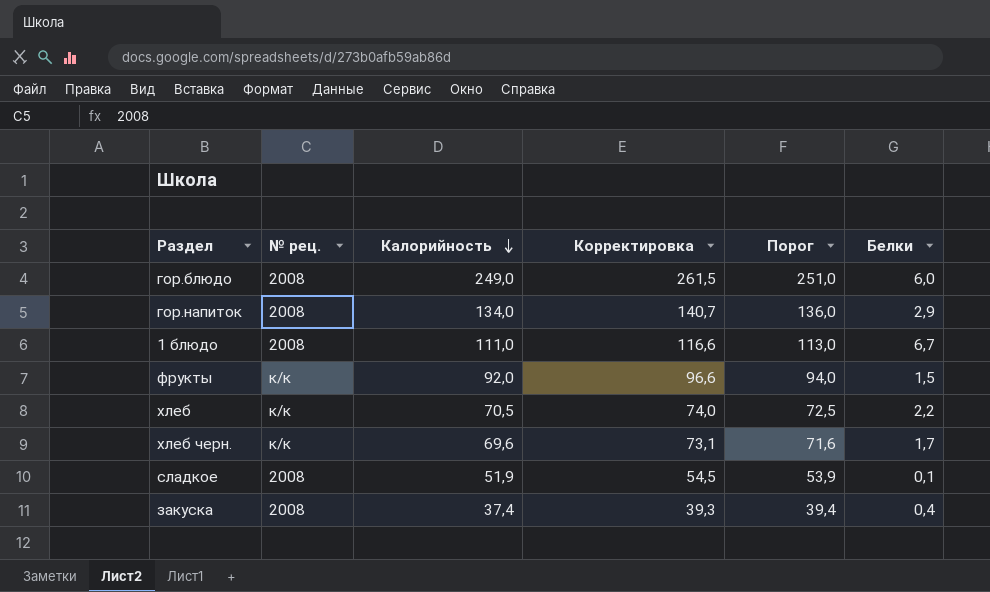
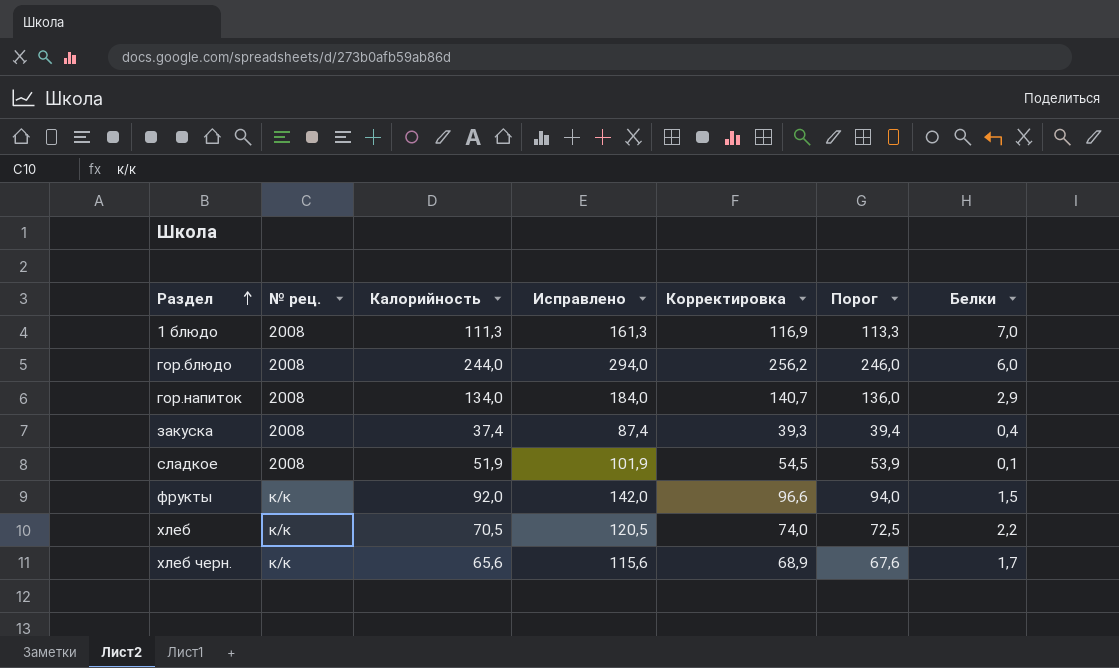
row order: Калорийность descending -> Раздел ascending
column Исправлено | formula: none -> [Калорийность] + 50
1 блюдо | Калорийность: 111,0 -> 111,3
1 блюдо | Корректировка: 116,6 -> 116,9
1 блюдо | Порог: 113,0 -> 113,3
1 блюдо | Белки: 6,7 -> 7,0
гор.блюдо | Калорийность: 249,0 -> 244,0
гор.блюдо | Корректировка: 261,5 -> 256,2
гор.блюдо | Порог: 251,0 -> 246,0
хлеб черн. | Калорийность: 69,6 -> 65,6
хлеб черн. | Корректировка: 73,1 -> 68,9
хлеб черн. | Порог: 71,6 -> 67,6

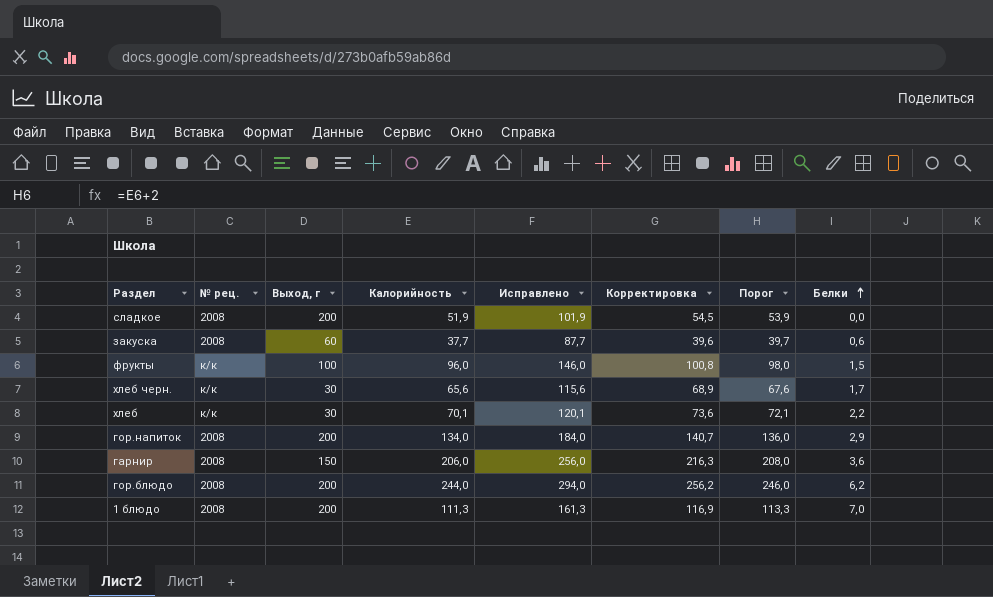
row order: Раздел ascending -> Белки ascending
column Выход, г | position: none -> 3
сладкое | Белки: 0,1 -> 0,0
закуска | Калорийность: 37,4 -> 37,7
закуска | Исправлено: 87,4 -> 87,7
закуска | Корректировка: 39,3 -> 39,6
закуска | Порог: 39,4 -> 39,7
закуска | Белки: 0,4 -> 0,6
фрукты | Калорийность: 92,0 -> 96,0
фрукты | Исправлено: 142,0 -> 146,0
фрукты | Корректировка: 96,6 -> 100,8
фрукты | Порог: 94,0 -> 98,0
хлеб | Калорийность: 70,5 -> 70,1
хлеб | Исправлено: 120,5 -> 120,1
хлеб | Корректировка: 74,0 -> 73,6
хлеб | Порог: 72,5 -> 72,1
row гарнир: none -> 2008 | 150 | 206,0 | 256,0 | 216,3 | 208,0 | 3,6
гор.блюдо | Белки: 6,0 -> 6,2

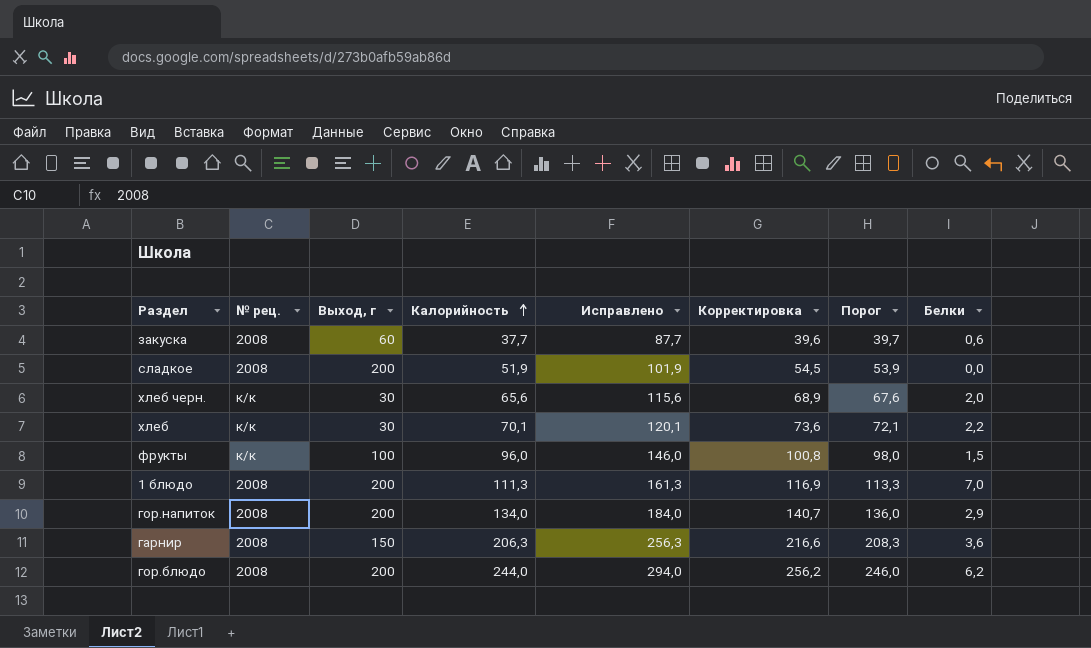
row order: Белки ascending -> Калорийность ascending
хлеб черн. | Белки: 1,7 -> 2,0
гарнир | Калорийность: 206,0 -> 206,3
гарнир | Исправлено: 256,0 -> 256,3
гарнир | Корректировка: 216,3 -> 216,6
гарнир | Порог: 208,0 -> 208,3

